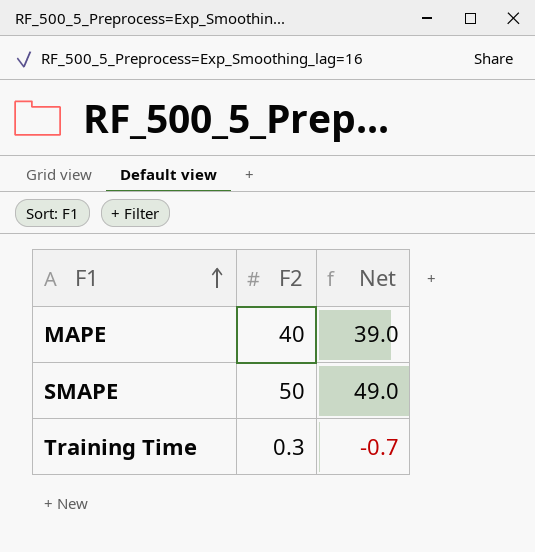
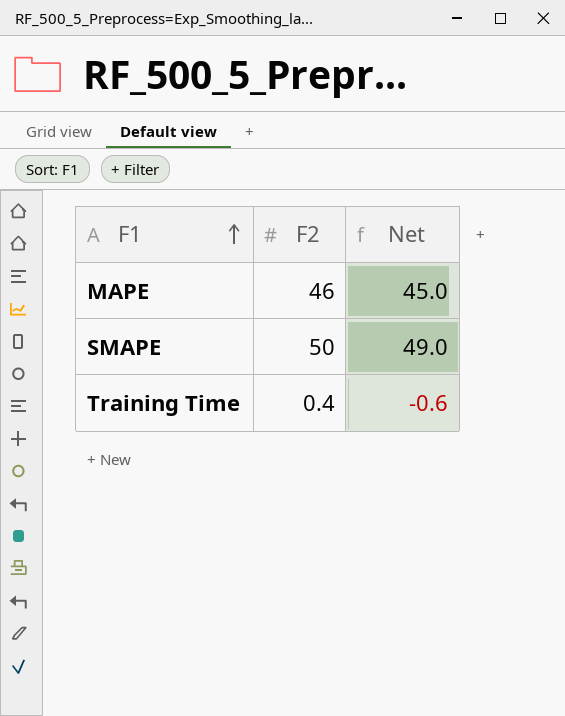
MAPE | F2: 40 -> 46
MAPE | Net: 39.0 -> 45.0
Training Time | F2: 0.3 -> 0.4
Training Time | Net: -0.7 -> -0.6

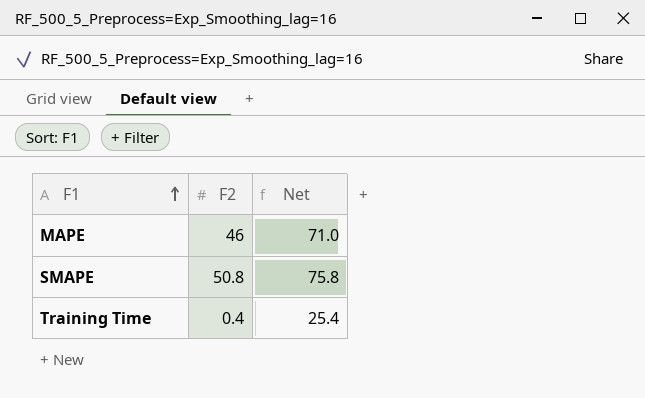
column Net | formula: [F2] - 1 -> [F2] + 25
SMAPE | F2: 50 -> 50.8

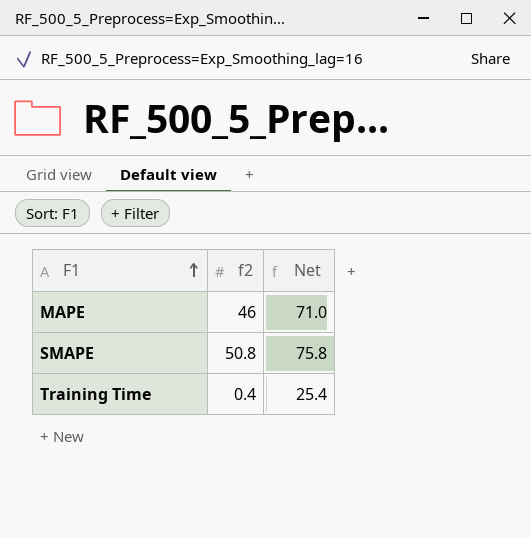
column name: F2 -> f2

